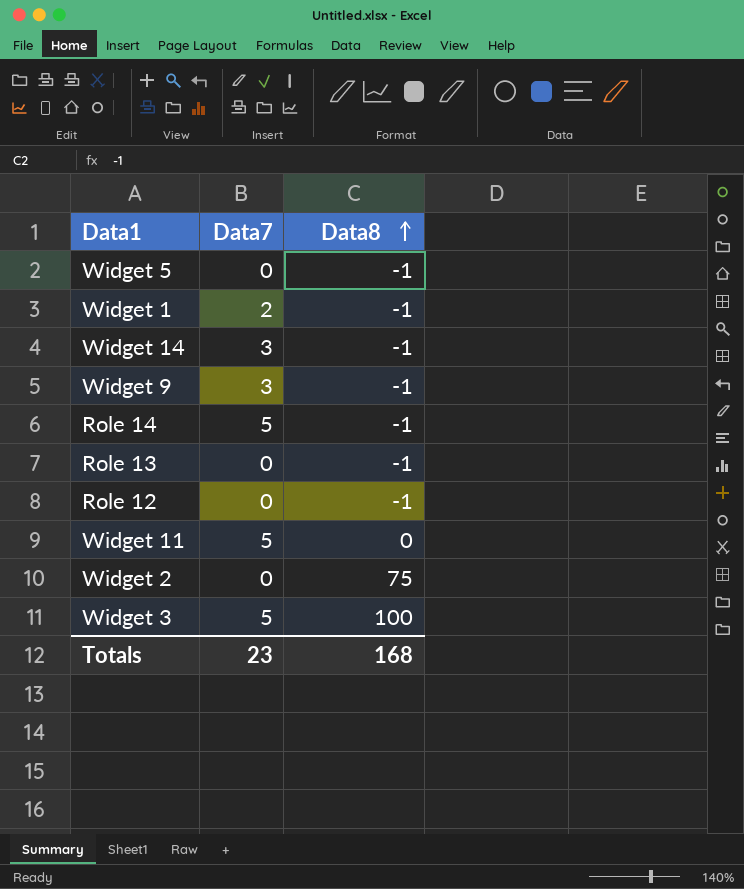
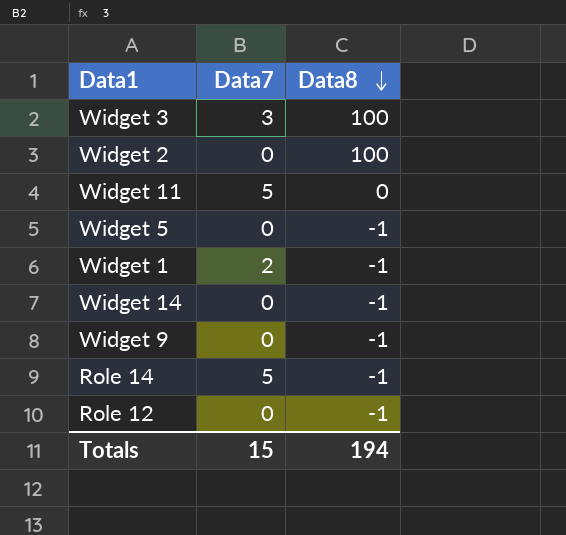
row order: Data8 ascending -> Data8 descending
row Role 13: 0 | -1 -> none
Widget 3 | Data7: 5 -> 3
Widget 2 | Data8: 75 -> 100
Widget 14 | Data7: 3 -> 0
Widget 9 | Data7: 3 -> 0
Totals | Data7: 23 -> 15
Totals | Data8: 168 -> 194

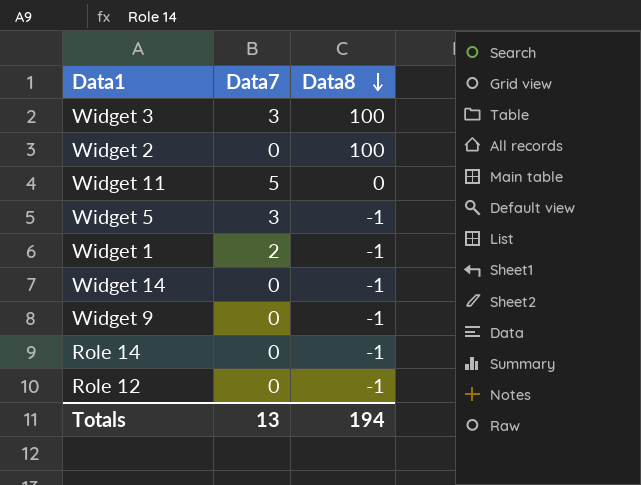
Widget 5 | Data7: 0 -> 3
Role 14 | Data7: 5 -> 0
Totals | Data7: 15 -> 13

